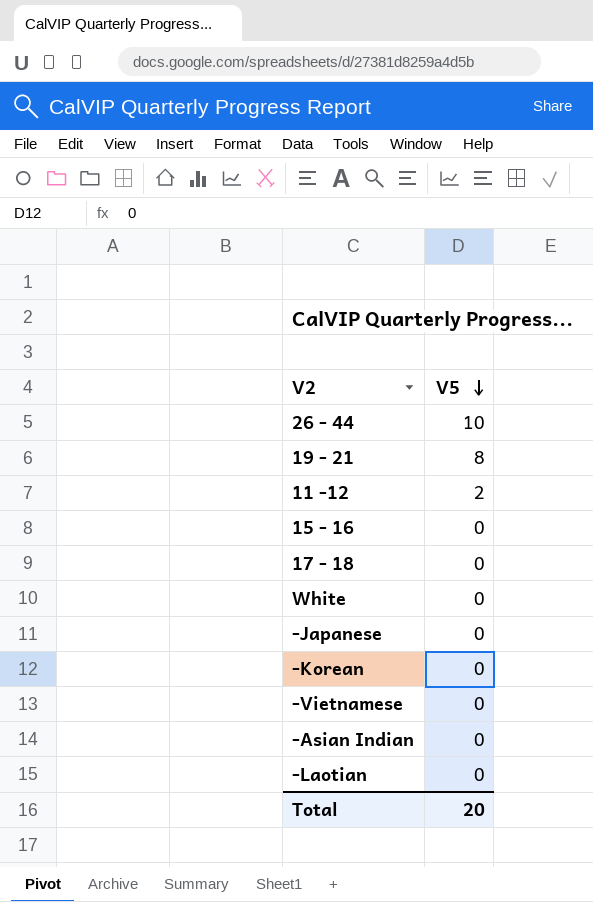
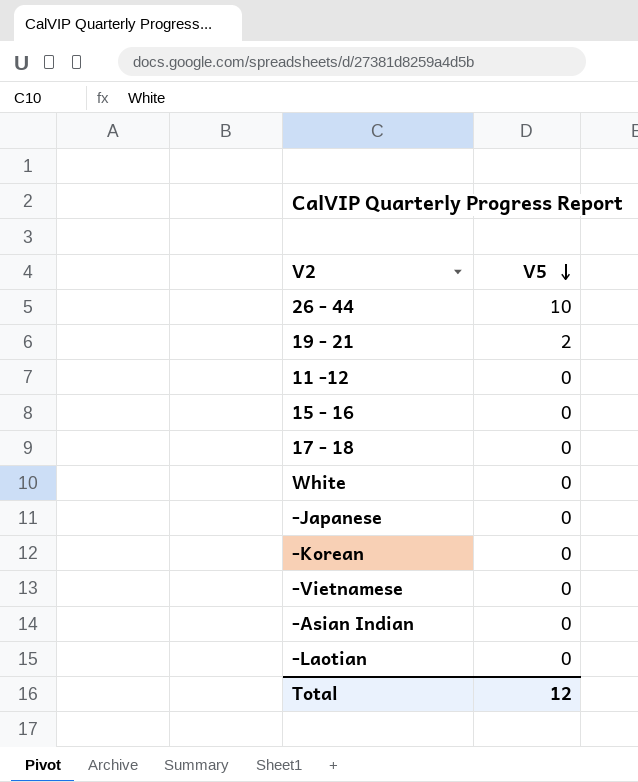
19 - 21 | V5: 8 -> 2
11 -12 | V5: 2 -> 0
Total | V5: 20 -> 12

